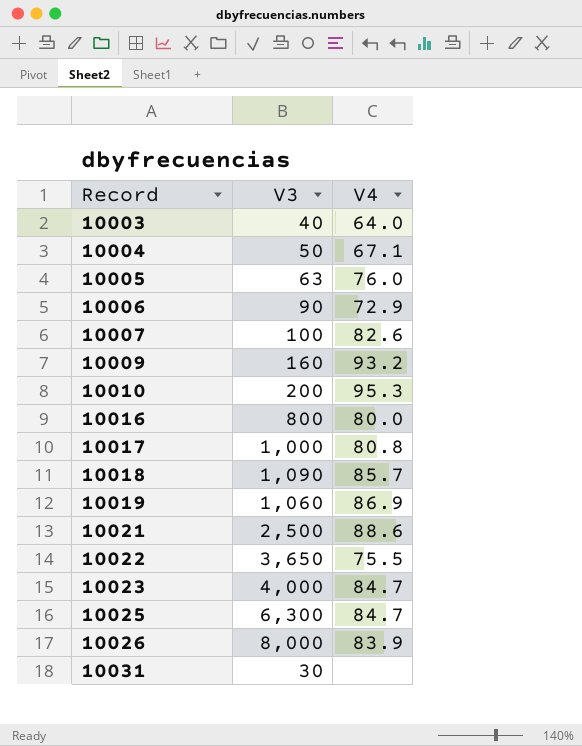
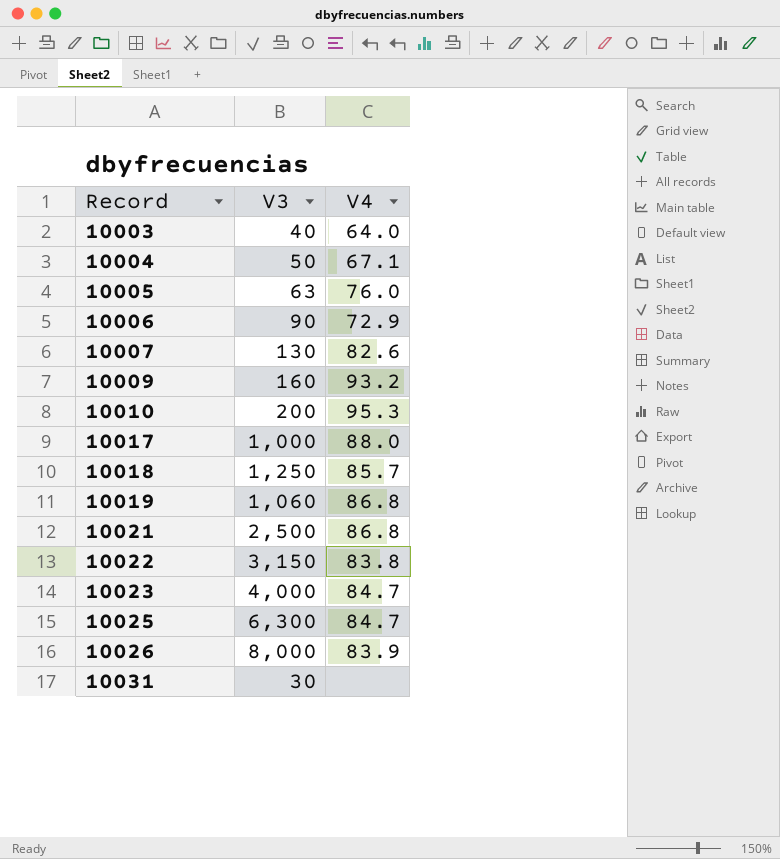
row 10016: 800 | 80.0 -> none
10007 | V3: 100 -> 130
10017 | V4: 80.8 -> 88.0
10018 | V3: 1,090 -> 1,250
10019 | V4: 86.9 -> 86.8
10021 | V4: 88.6 -> 86.8
10022 | V3: 3,650 -> 3,150
10022 | V4: 75.5 -> 83.8

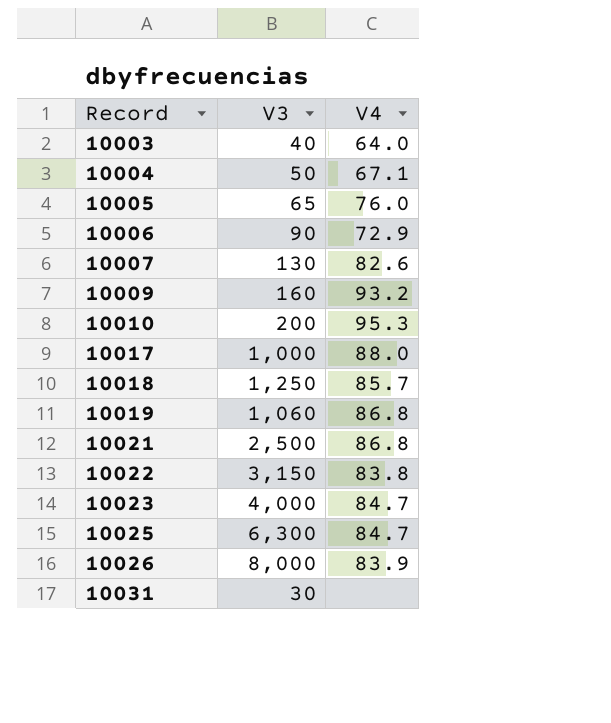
10005 | V3: 63 -> 65

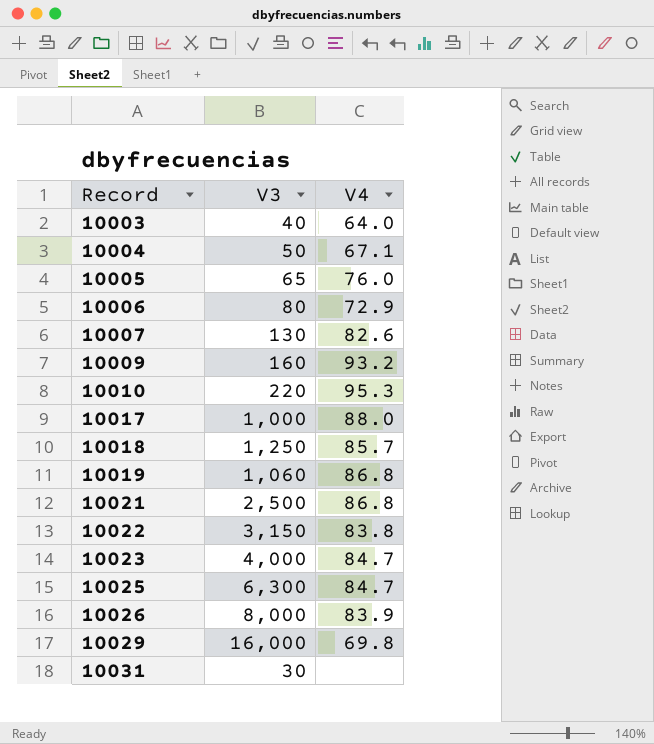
10006 | V3: 90 -> 80
10010 | V3: 200 -> 220
row 10029: none -> 16,000 | 69.8

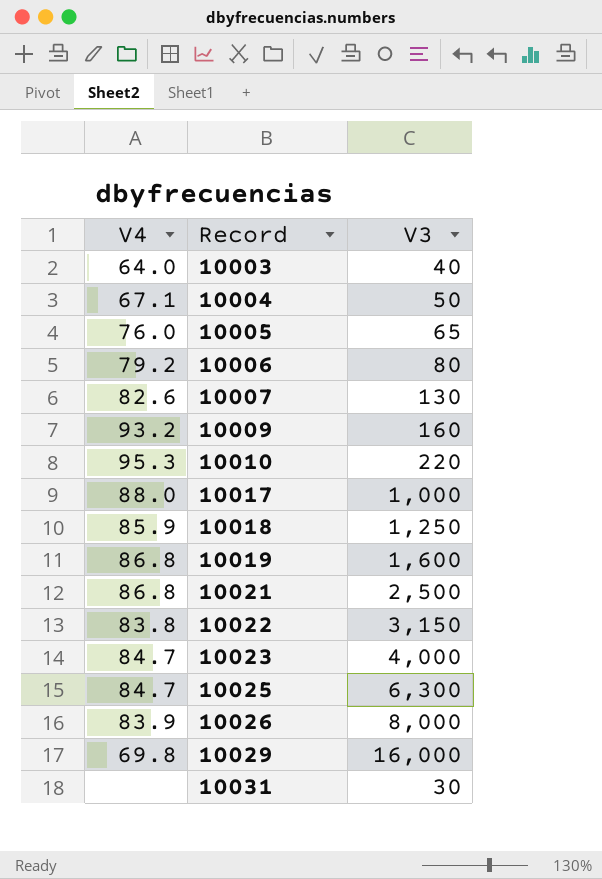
column V4 | position: 3 -> 1
10006 | V4: 72.9 -> 79.2
10018 | V4: 85.7 -> 85.9
10019 | V3: 1,060 -> 1,600

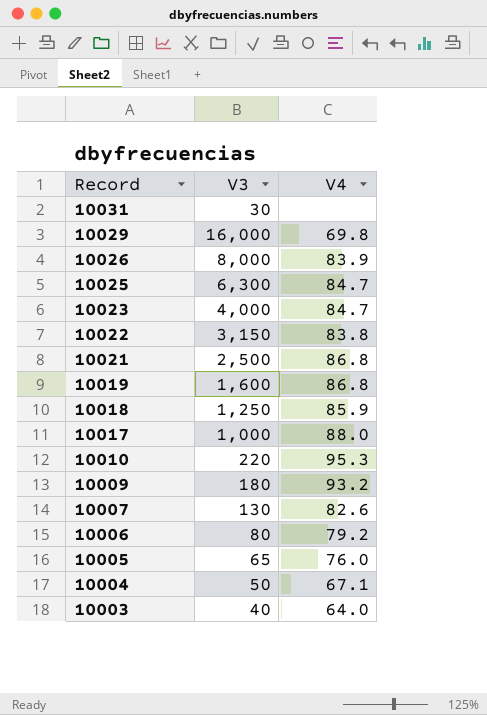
row order: Record ascending -> Record descending
column V4 | position: 1 -> 3
10009 | V3: 160 -> 180

